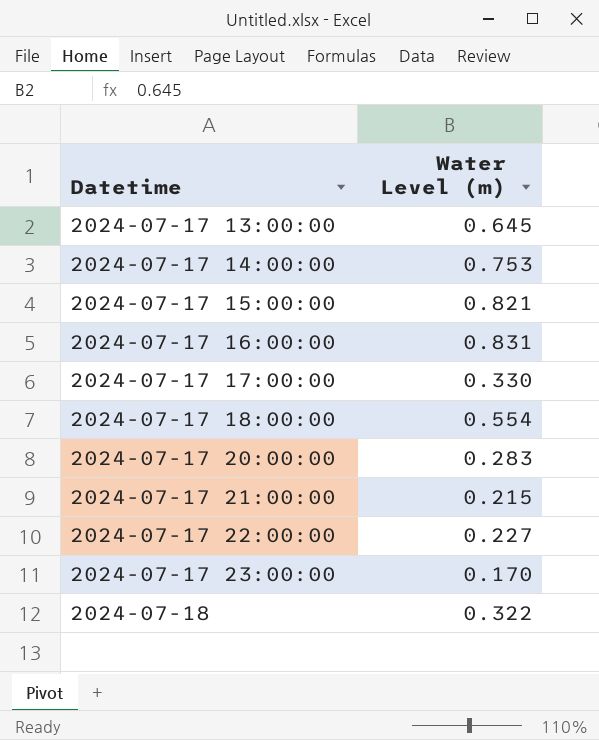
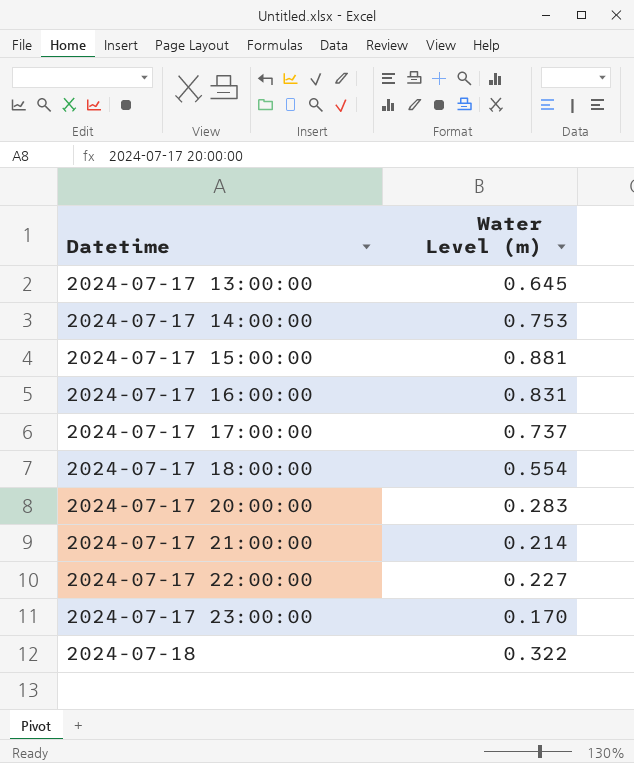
2024-07-17 15:00:00 | Water Level (m): 0.821 -> 0.881
2024-07-17 17:00:00 | Water Level (m): 0.330 -> 0.737
2024-07-17 21:00:00 | Water Level (m): 0.215 -> 0.214

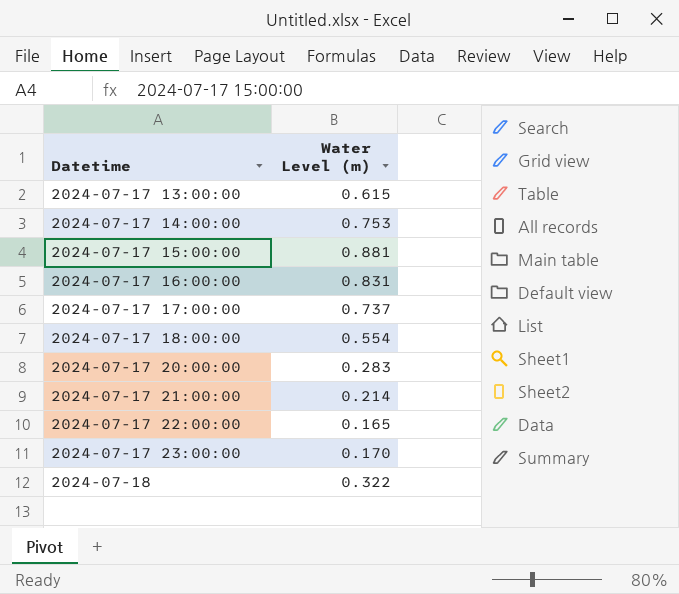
2024-07-17 13:00:00 | Water Level (m): 0.645 -> 0.615
2024-07-17 22:00:00 | Water Level (m): 0.227 -> 0.165

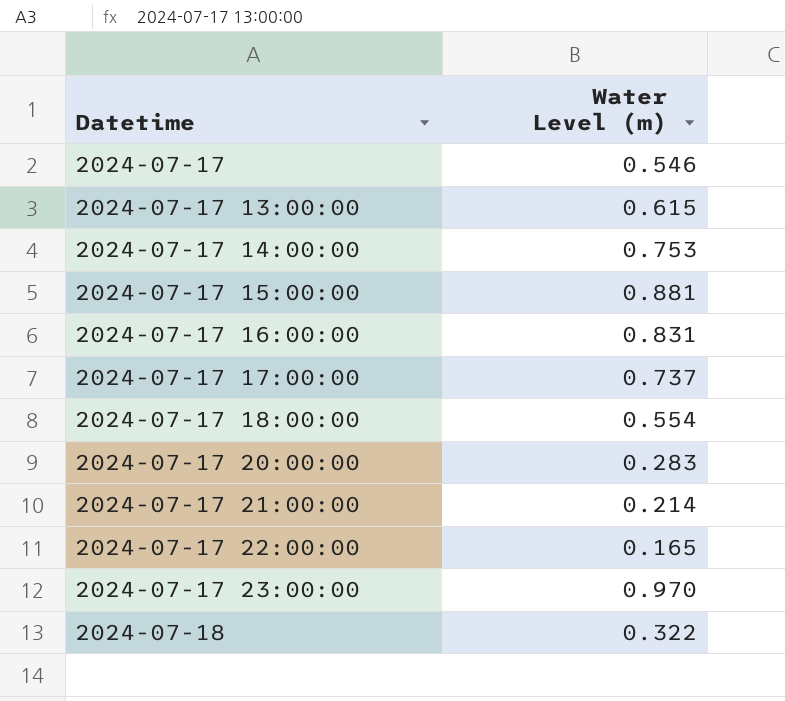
row 2024-07-17: none -> 0.546
2024-07-17 23:00:00 | Water Level (m): 0.170 -> 0.970

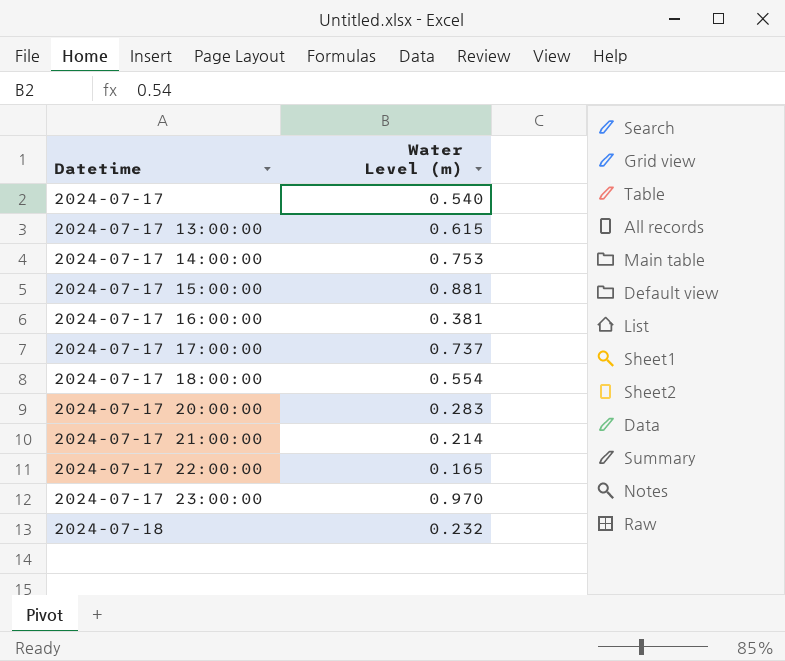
2024-07-17 | Water Level (m): 0.546 -> 0.540
2024-07-17 16:00:00 | Water Level (m): 0.831 -> 0.381
2024-07-18 | Water Level (m): 0.322 -> 0.232

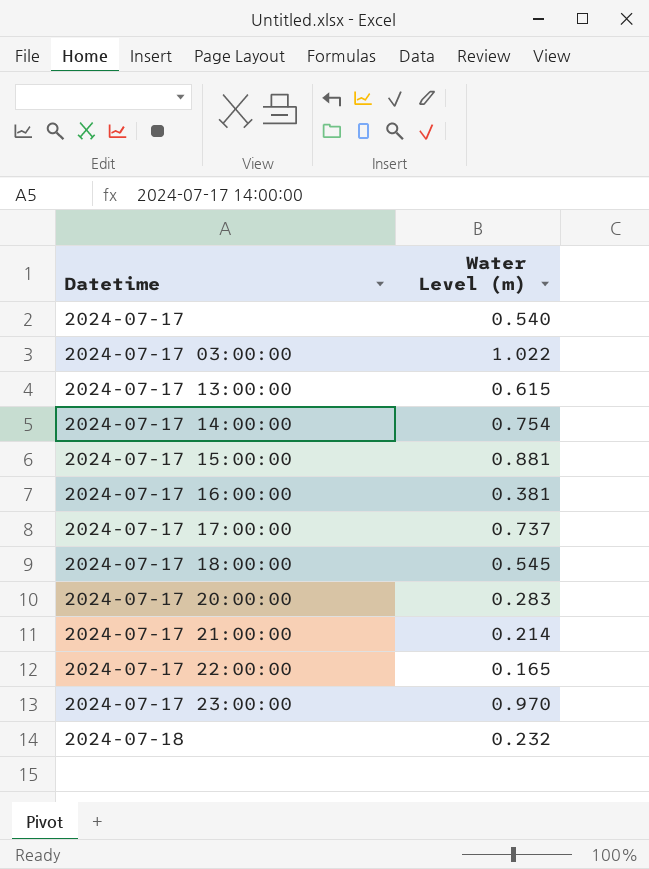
row 2024-07-17 03:00:00: none -> 1.022
2024-07-17 14:00:00 | Water Level (m): 0.753 -> 0.754
2024-07-17 18:00:00 | Water Level (m): 0.554 -> 0.545

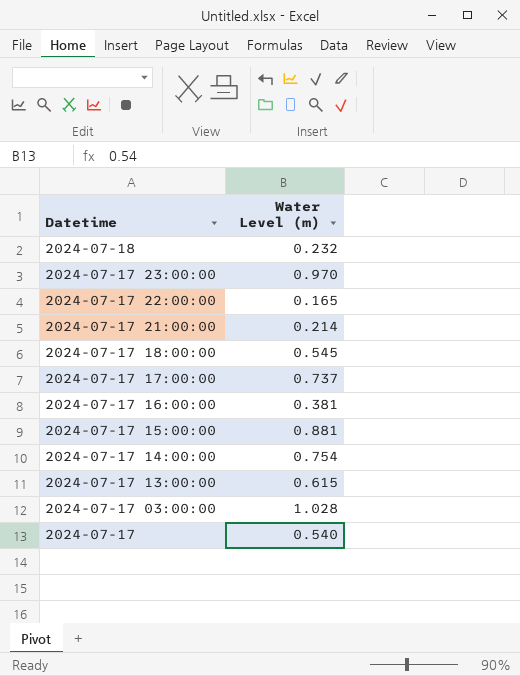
row order: Datetime ascending -> Datetime descending
row 2024-07-17 20:00:00: 0.283 -> none
2024-07-17 03:00:00 | Water Level (m): 1.022 -> 1.028

